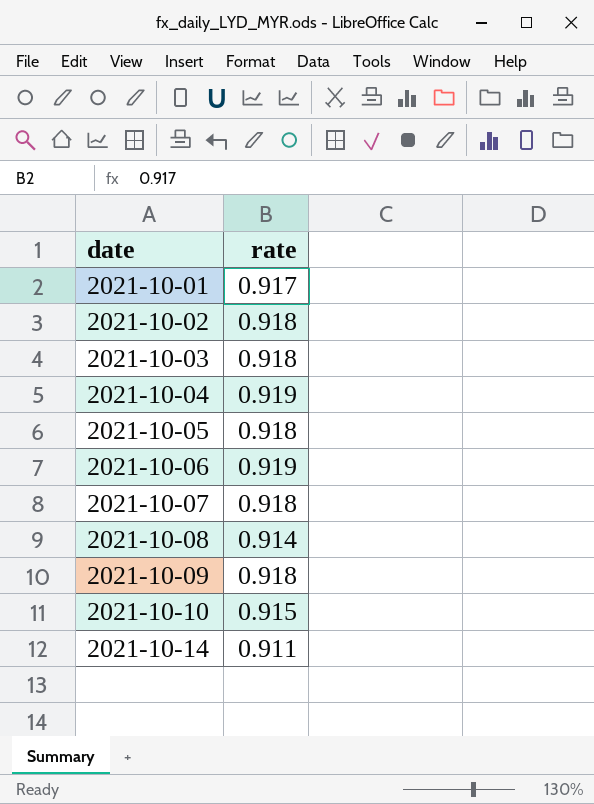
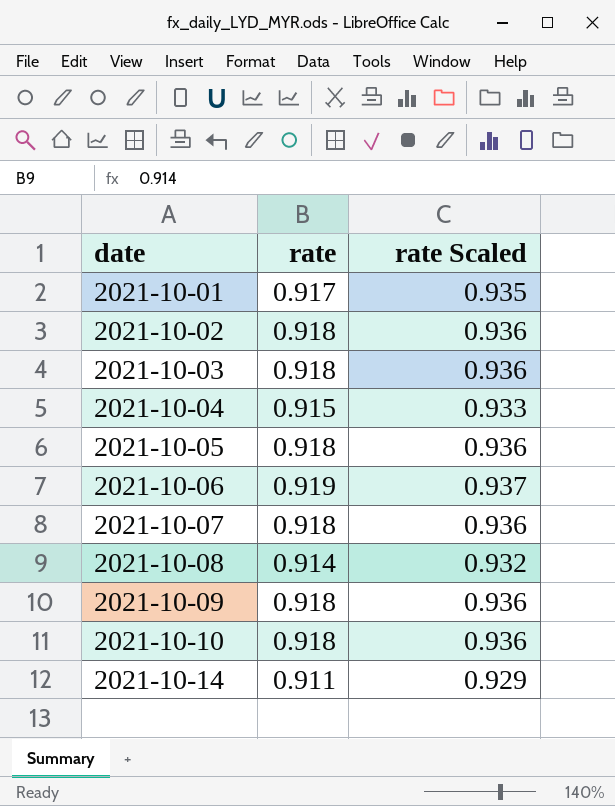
column rate Scaled | formula: none -> [rate] * 1.02
2021-10-04 | rate: 0.919 -> 0.915
2021-10-10 | rate: 0.915 -> 0.918

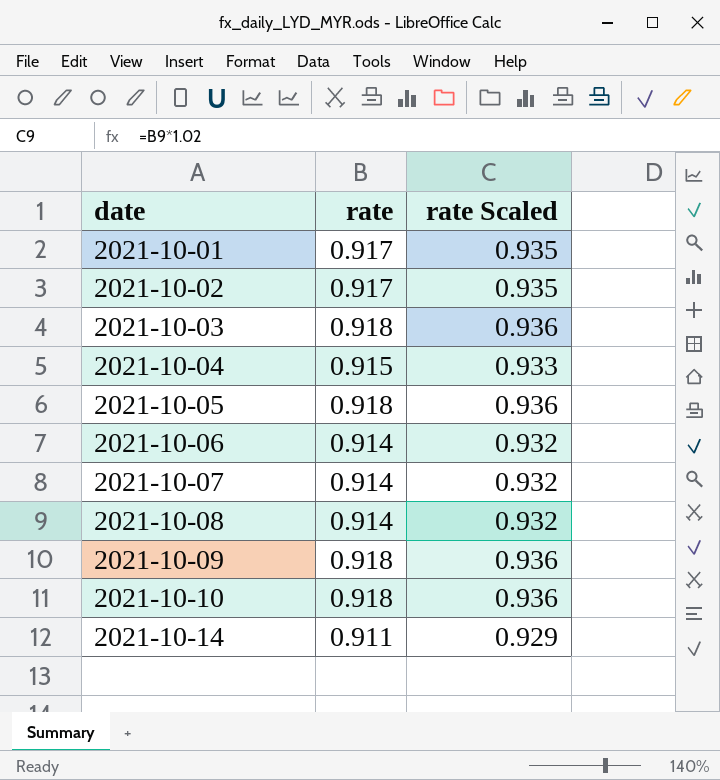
2021-10-02 | rate: 0.918 -> 0.917
2021-10-02 | rate Scaled: 0.936 -> 0.935
2021-10-06 | rate: 0.919 -> 0.914
2021-10-06 | rate Scaled: 0.937 -> 0.932
2021-10-07 | rate: 0.918 -> 0.914
2021-10-07 | rate Scaled: 0.936 -> 0.932

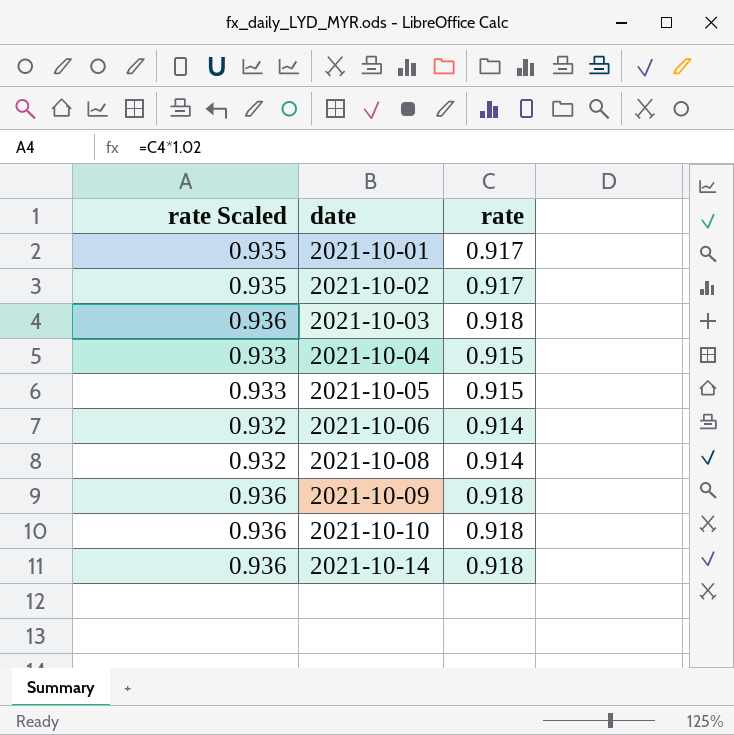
column rate Scaled | position: 3 -> 1
row 2021-10-07: 0.914 | 0.932 -> none
2021-10-05 | rate Scaled: 0.936 -> 0.933
2021-10-05 | rate: 0.918 -> 0.915
2021-10-14 | rate Scaled: 0.929 -> 0.936
2021-10-14 | rate: 0.911 -> 0.918

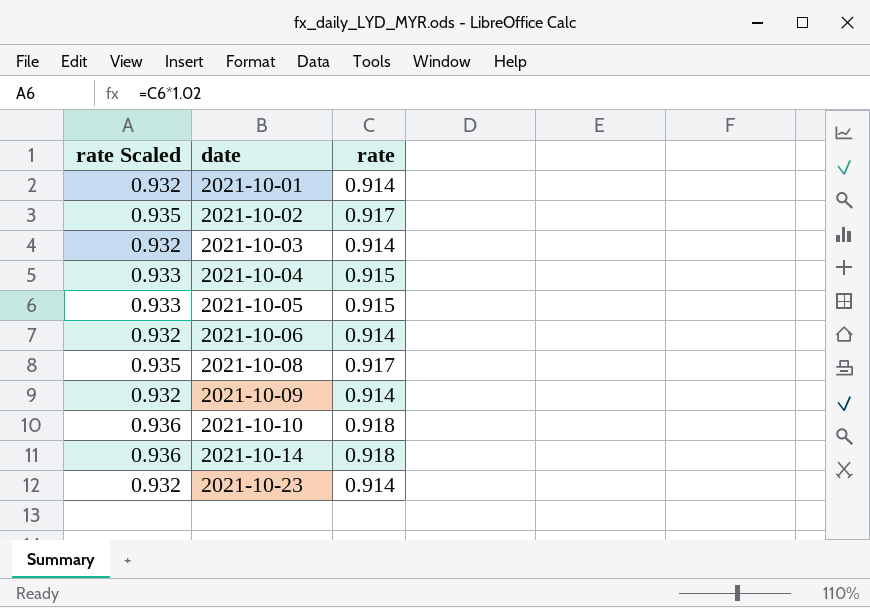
2021-10-01 | rate Scaled: 0.935 -> 0.932
2021-10-01 | rate: 0.917 -> 0.914
2021-10-03 | rate Scaled: 0.936 -> 0.932
2021-10-03 | rate: 0.918 -> 0.914
2021-10-08 | rate Scaled: 0.932 -> 0.935
2021-10-08 | rate: 0.914 -> 0.917
2021-10-09 | rate Scaled: 0.936 -> 0.932
2021-10-09 | rate: 0.918 -> 0.914
row 2021-10-23: none -> 0.932 | 0.914

